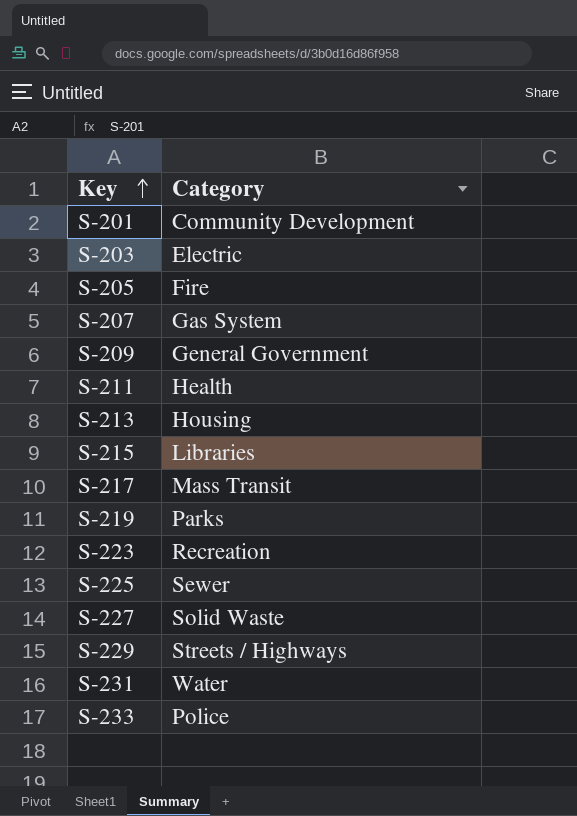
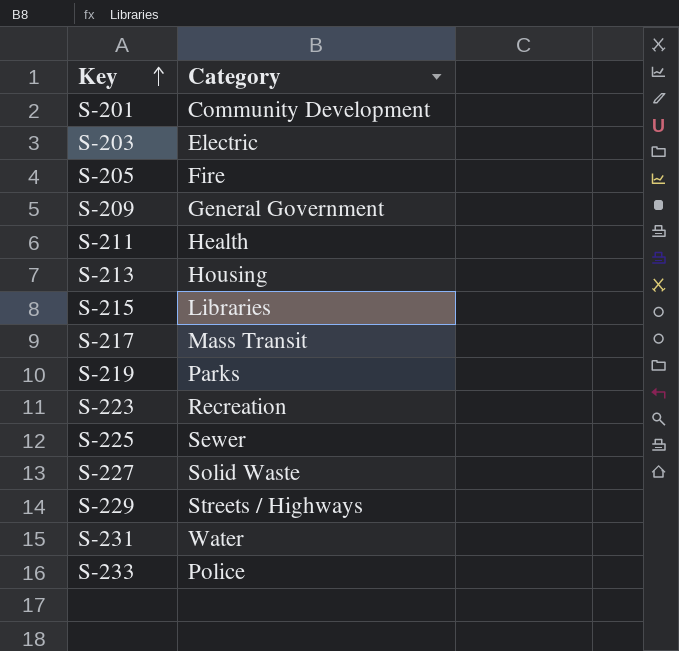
row S-207: Gas System -> none

